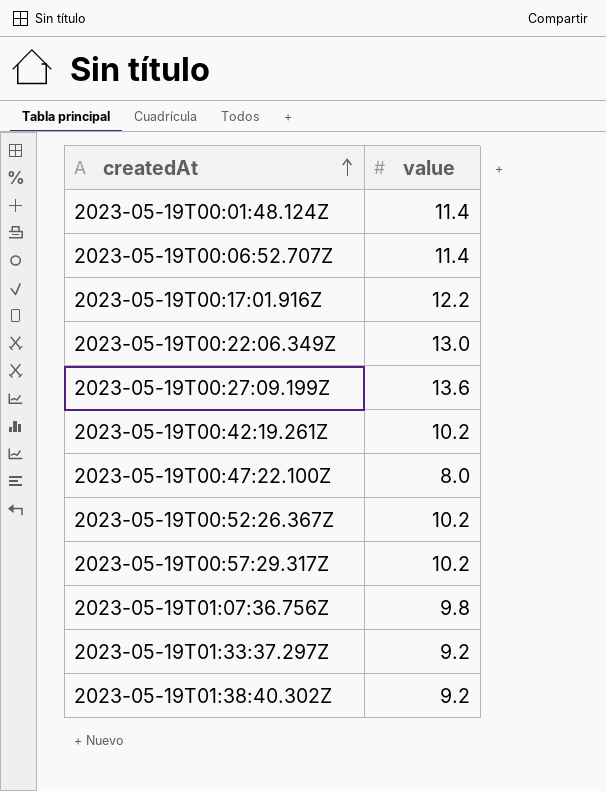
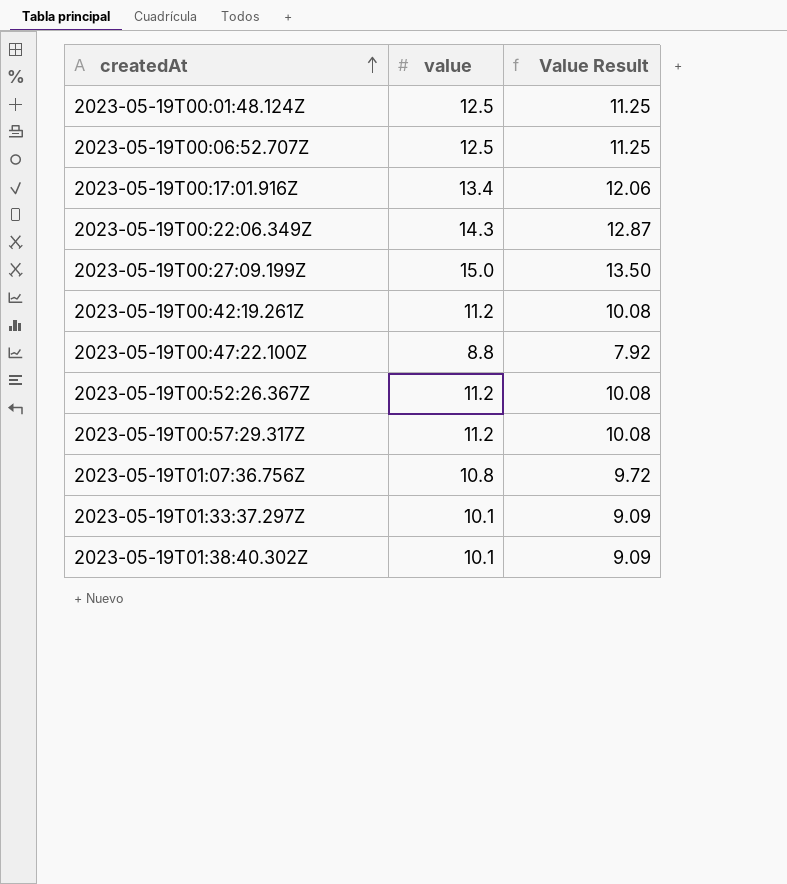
column Value Result | formula: none -> [value] * 0.9
2023-05-19T00:01:48.124Z | value: 11.4 -> 12.5
2023-05-19T00:06:52.707Z | value: 11.4 -> 12.5
2023-05-19T00:17:01.916Z | value: 12.2 -> 13.4
2023-05-19T00:22:06.349Z | value: 13.0 -> 14.3
2023-05-19T00:27:09.199Z | value: 13.6 -> 15.0
2023-05-19T00:42:19.261Z | value: 10.2 -> 11.2
2023-05-19T00:47:22.100Z | value: 8.0 -> 8.8
2023-05-19T00:52:26.367Z | value: 10.2 -> 11.2
2023-05-19T00:57:29.317Z | value: 10.2 -> 11.2
2023-05-19T01:07:36.756Z | value: 9.8 -> 10.8
2023-05-19T01:33:37.297Z | value: 9.2 -> 10.1
2023-05-19T01:38:40.302Z | value: 9.2 -> 10.1

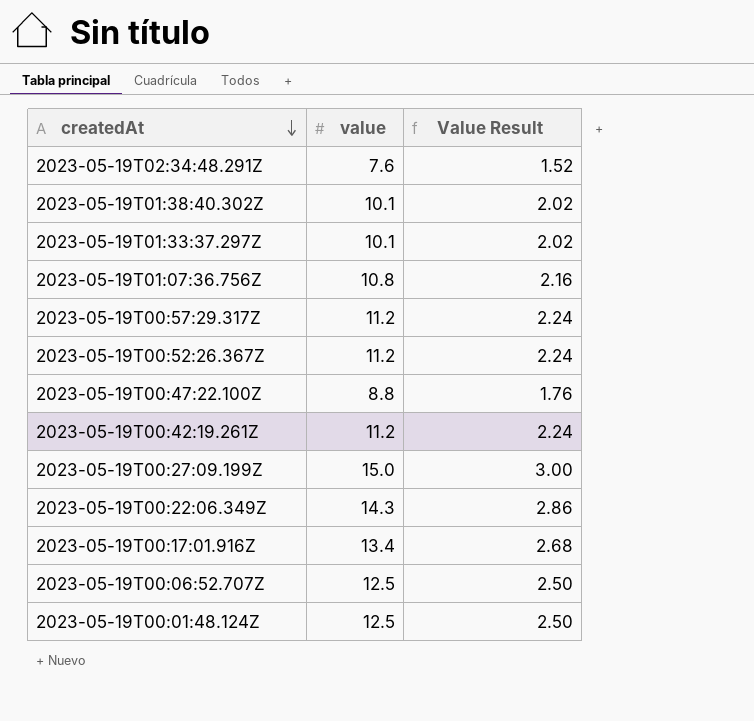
row order: createdAt ascending -> createdAt descending
column Value Result | formula: [value] * 0.9 -> [value] * 0.2
row 2023-05-19T02:34:48.291Z: none -> 7.6 | 1.52

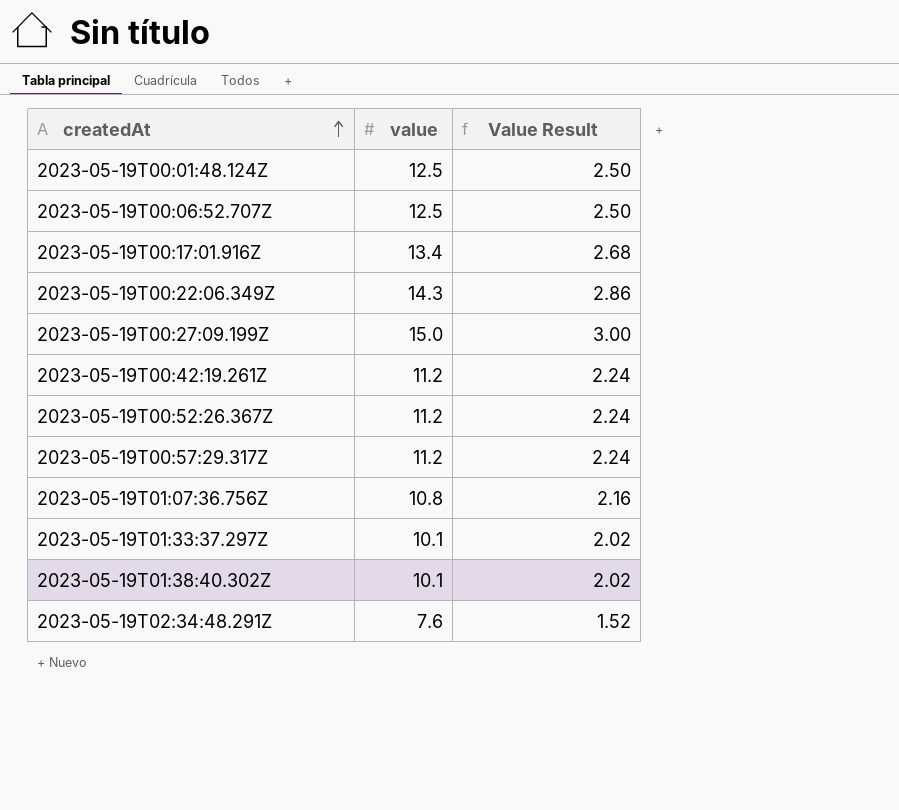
row order: createdAt descending -> createdAt ascending
row 2023-05-19T00:47:22.100Z: 8.8 | 1.76 -> none

